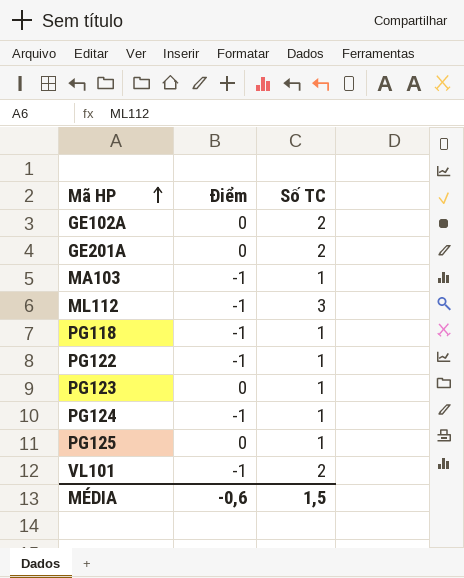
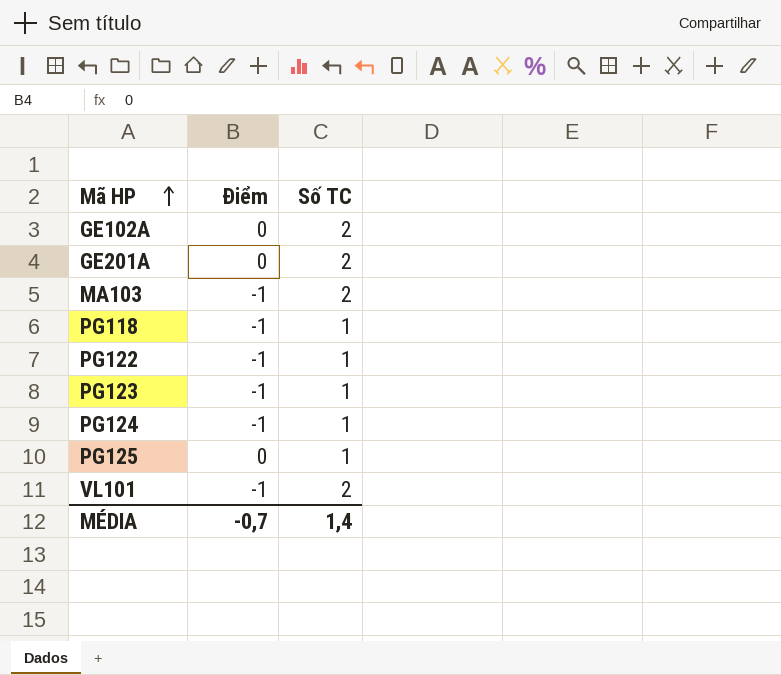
row ML112: -1 | 3 -> none
MA103 | Số TC: 1 -> 2
PG123 | Điểm: 0 -> -1
MÉDIA | Điểm: -0,6 -> -0,7
MÉDIA | Số TC: 1,5 -> 1,4

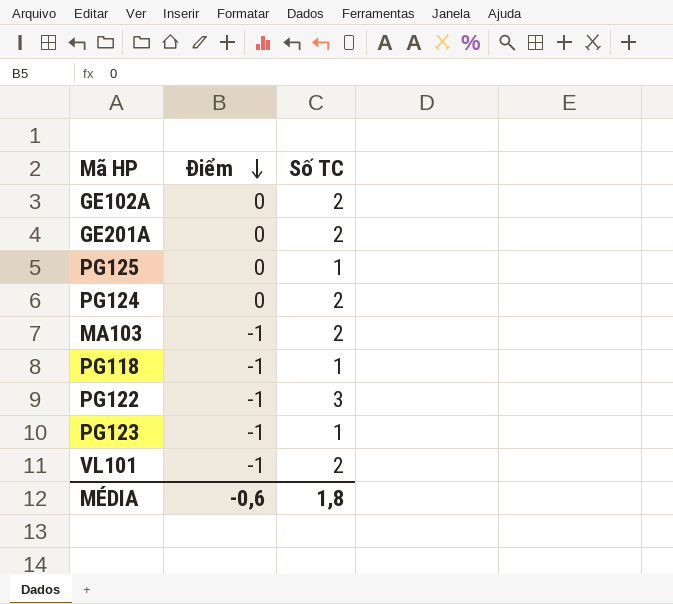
row order: Mã HP ascending -> Điểm descending
PG124 | Điểm: -1 -> 0
PG124 | Số TC: 1 -> 2
PG122 | Số TC: 1 -> 3
MÉDIA | Điểm: -0,7 -> -0,6
MÉDIA | Số TC: 1,4 -> 1,8

